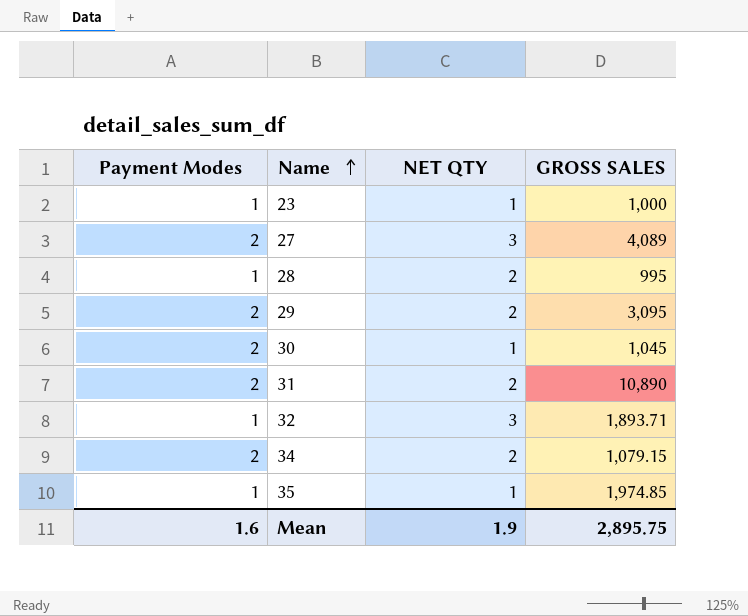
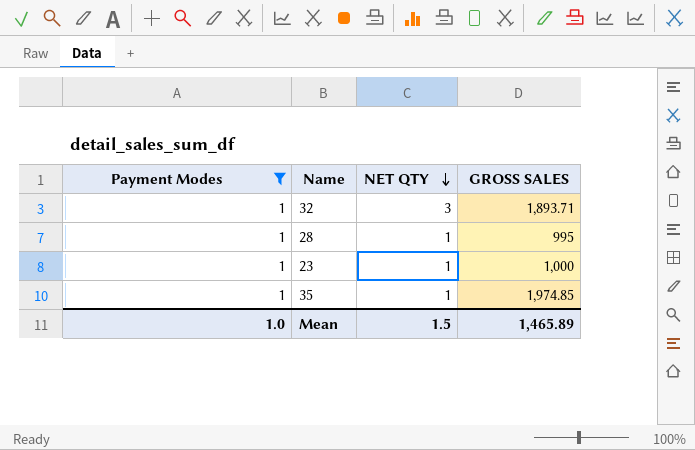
filter: none -> Payment Modes = 1
row order: Name ascending -> NET QTY descending
28 | NET QTY: 2 -> 1
Mean | Payment Modes: 1.6 -> 1.0
Mean | NET QTY: 1.9 -> 1.5
Mean | GROSS SALES: 2,895.75 -> 1,465.89

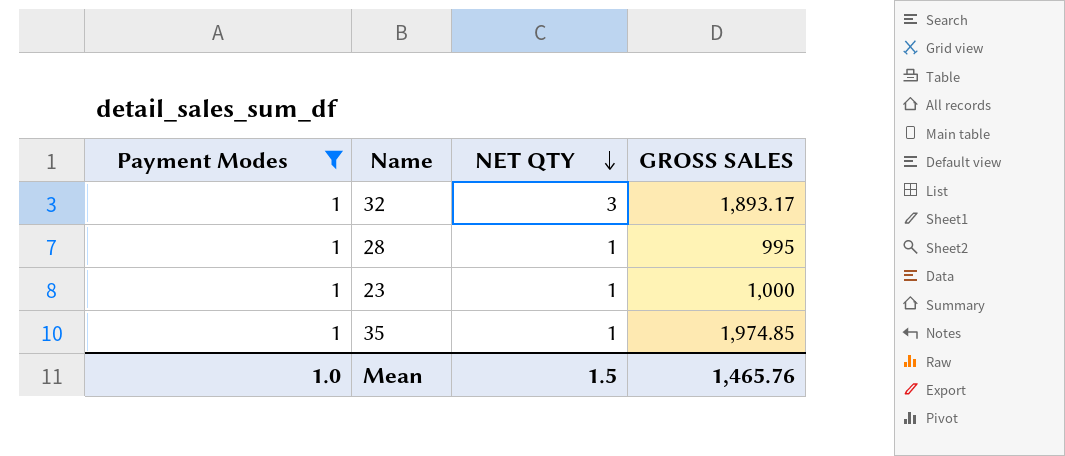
32 | GROSS SALES: 1,893.71 -> 1,893.17
Mean | GROSS SALES: 1,465.89 -> 1,465.76

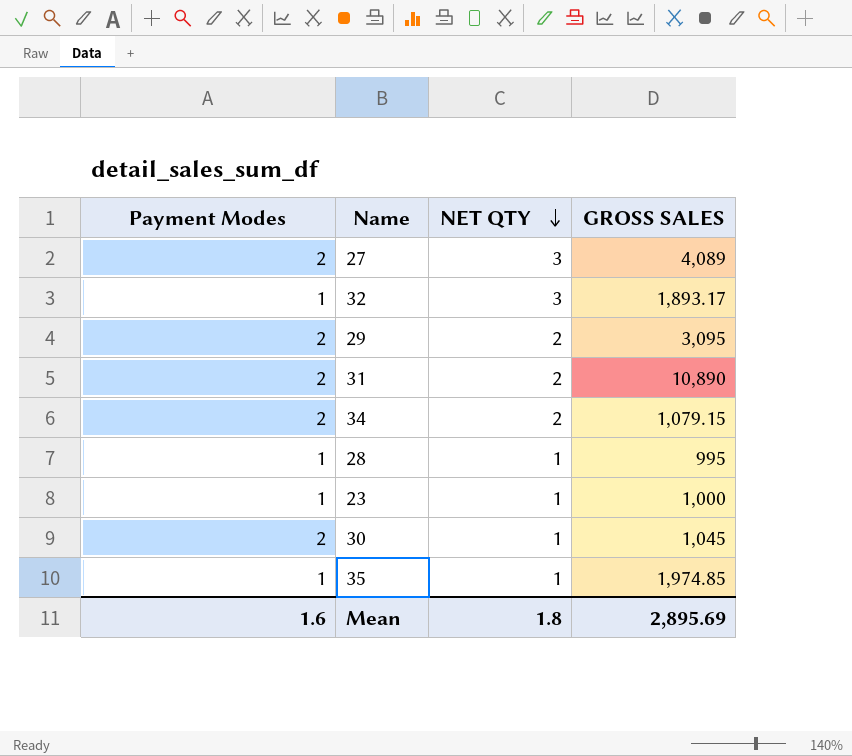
filter: Payment Modes = 1 -> none
Mean | Payment Modes: 1.0 -> 1.6
Mean | NET QTY: 1.5 -> 1.8
Mean | GROSS SALES: 1,465.76 -> 2,895.69

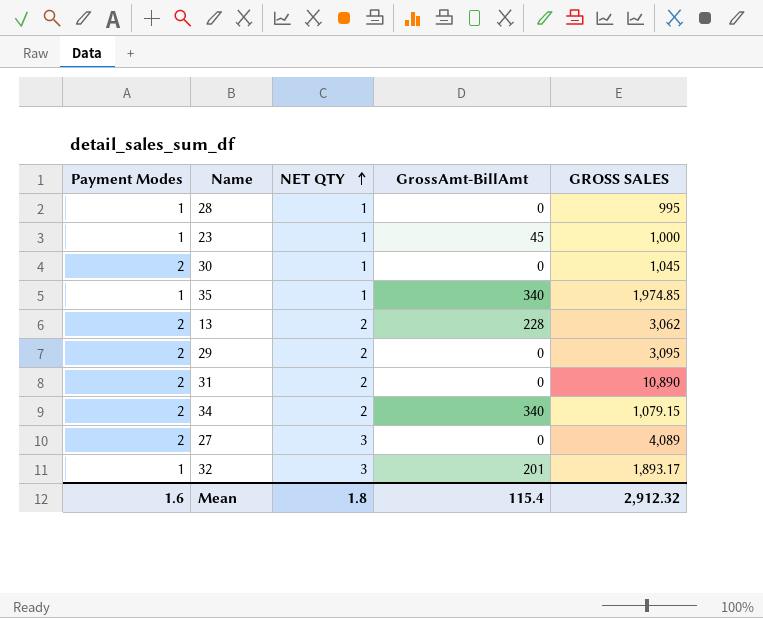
row order: NET QTY descending -> NET QTY ascending
column GrossAmt-BillAmt | position: none -> 4
row 13: none -> 2 | 2 | 228 | 3,062
Mean | GROSS SALES: 2,895.69 -> 2,912.32

